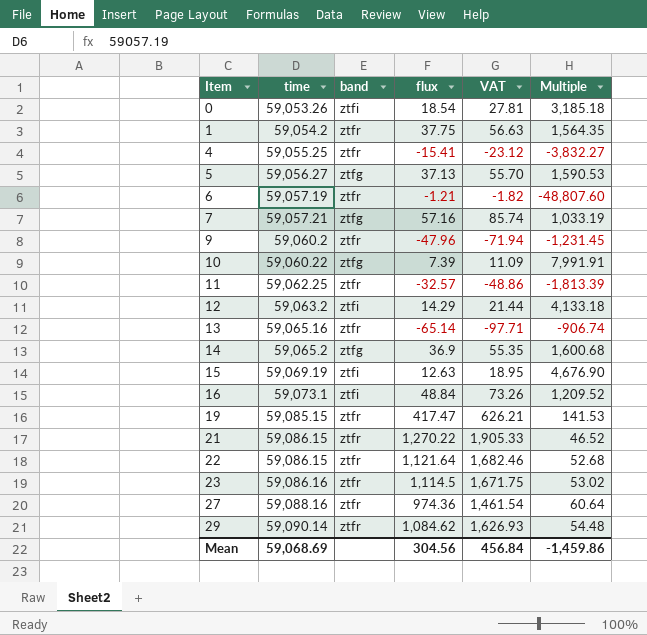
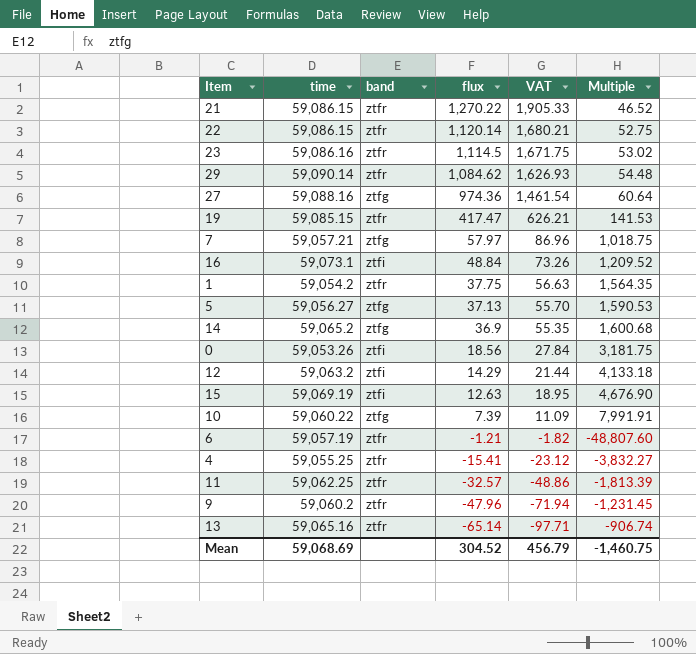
row order: Item ascending -> flux descending
22 | flux: 1,121.64 -> 1,120.14
22 | VAT: 1,682.46 -> 1,680.21
22 | Multiple: 52.68 -> 52.75
27 | band: ztfr -> ztfg
7 | flux: 57.16 -> 57.97
7 | VAT: 85.74 -> 86.96
7 | Multiple: 1,033.19 -> 1,018.75
0 | flux: 18.54 -> 18.56
0 | VAT: 27.81 -> 27.84
0 | Multiple: 3,185.18 -> 3,181.75
Mean | flux: 304.56 -> 304.52
Mean | VAT: 456.84 -> 456.79
Mean | Multiple: -1,459.86 -> -1,460.75

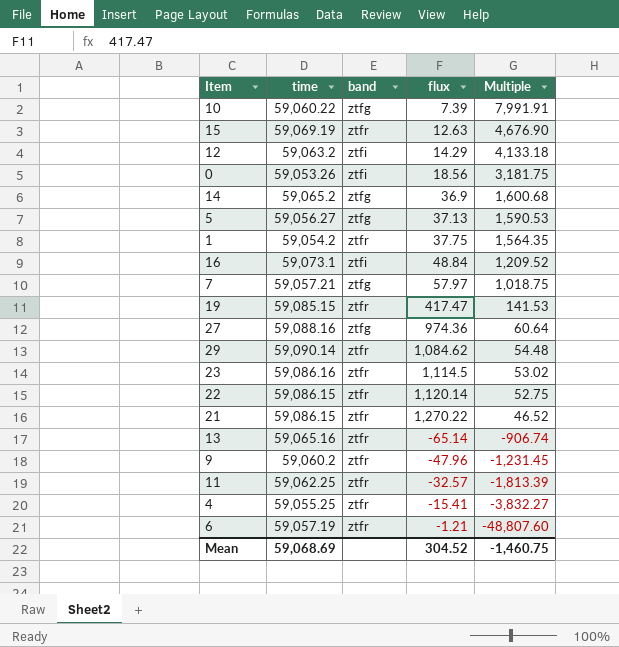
row order: flux descending -> Multiple descending
column VAT | formula: [flux] * 1.5 -> none
15 | band: ztfi -> ztfr

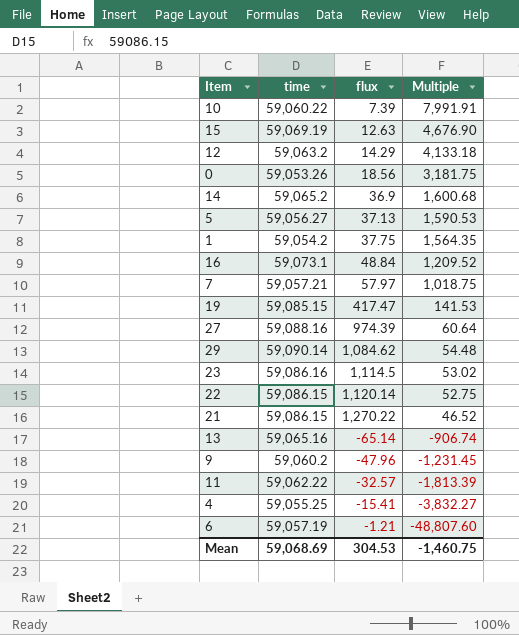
column band | position: 3 -> none
27 | flux: 974.36 -> 974.39
11 | time: 59,062.25 -> 59,062.22
Mean | flux: 304.52 -> 304.53

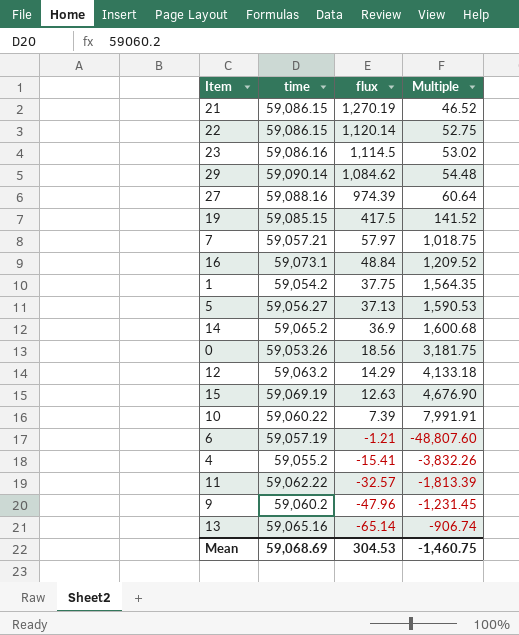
row order: Multiple descending -> flux descending
21 | flux: 1,270.22 -> 1,270.19
19 | flux: 417.47 -> 417.5
19 | Multiple: 141.53 -> 141.52
4 | time: 59,055.25 -> 59,055.2
4 | Multiple: -3,832.27 -> -3,832.26

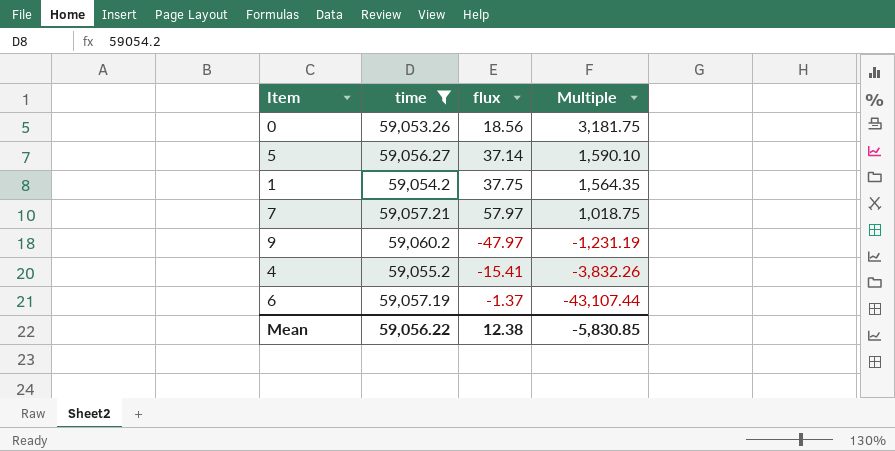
filter: none -> time <= 59,060.2
row order: flux descending -> Multiple descending
5 | flux: 37.13 -> 37.14
5 | Multiple: 1,590.53 -> 1,590.10
9 | flux: -47.96 -> -47.97
9 | Multiple: -1,231.45 -> -1,231.19
6 | flux: -1.21 -> -1.37
6 | Multiple: -48,807.60 -> -43,107.44
Mean | time: 59,068.69 -> 59,056.22
Mean | flux: 304.53 -> 12.38
Mean | Multiple: -1,460.75 -> -5,830.85

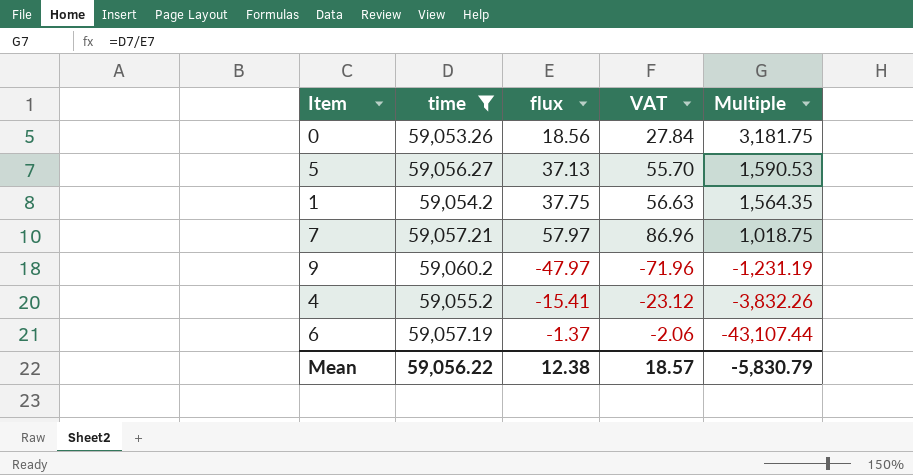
column VAT | formula: none -> [flux] * 1.5
5 | flux: 37.14 -> 37.13
5 | Multiple: 1,590.10 -> 1,590.53
Mean | Multiple: -5,830.85 -> -5,830.79

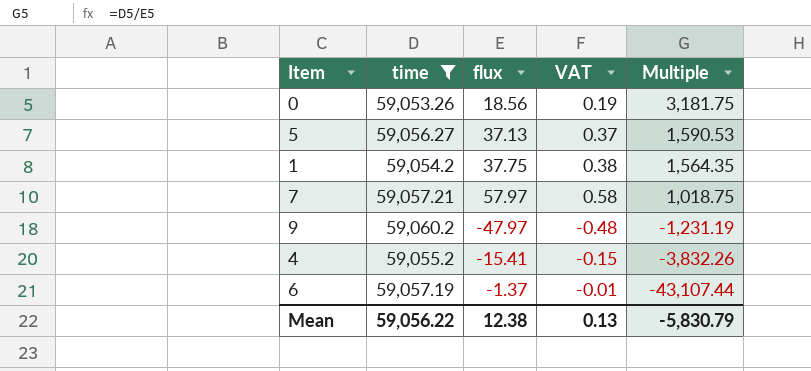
column VAT | formula: [flux] * 1.5 -> [flux] * 0.01
Mean | VAT: 18.57 -> 0.13

